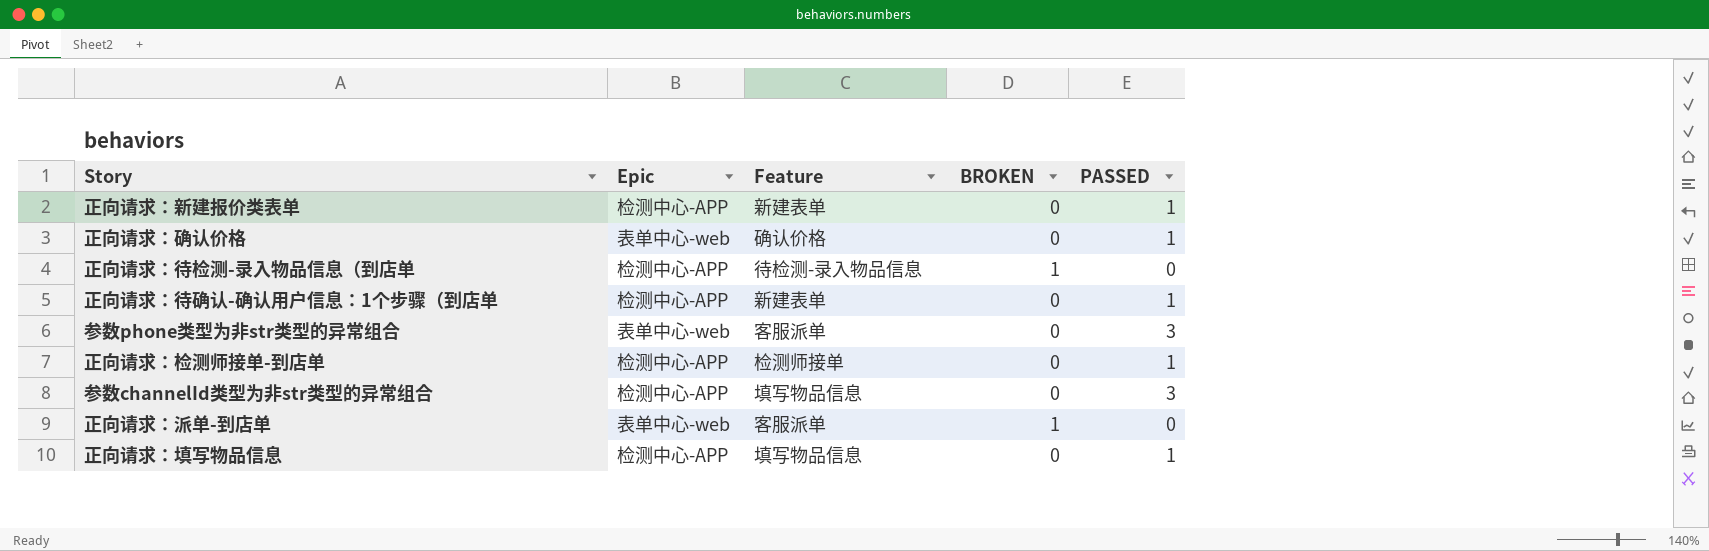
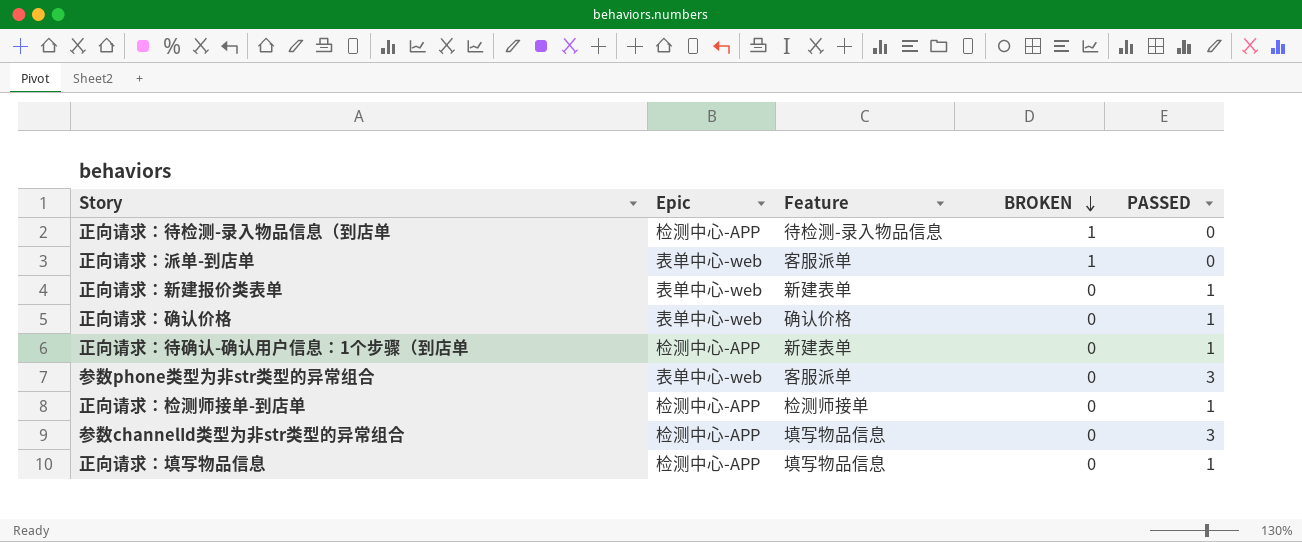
row order: none -> BROKEN descending
正向请求：新建报价类表单 | Epic: 检测中心-APP -> 表单中心-web

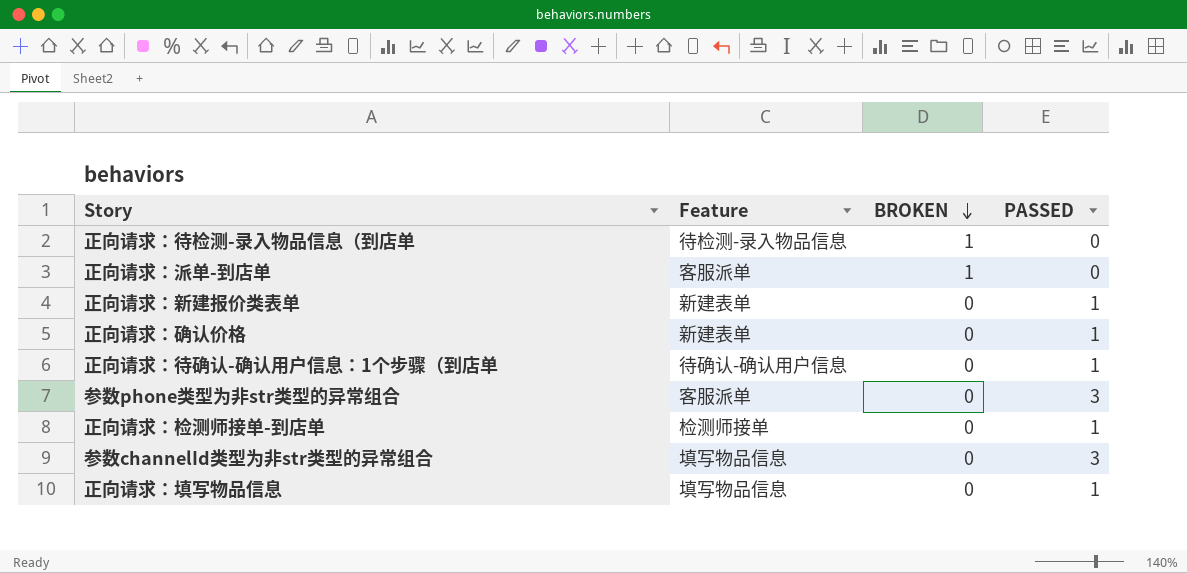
column Epic | position: 2 -> none
正向请求：确认价格 | Feature: 确认价格 -> 新建表单
正向请求：待确认-确认用户信息：1个步骤（到店单 | Feature: 新建表单 -> 待确认-确认用户信息

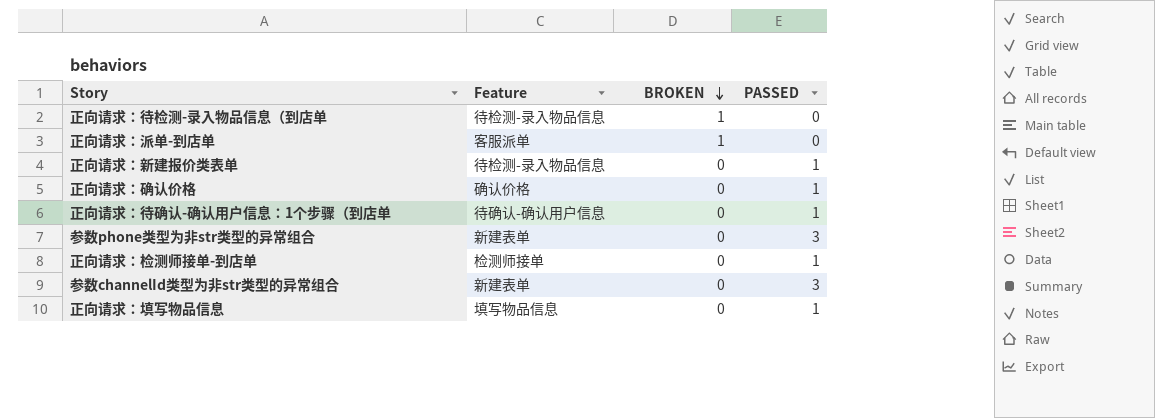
正向请求：新建报价类表单 | Feature: 新建表单 -> 待检测-录入物品信息
正向请求：确认价格 | Feature: 新建表单 -> 确认价格
参数phone类型为非str类型的异常组合 | Feature: 客服派单 -> 新建表单
参数channelId类型为非str类型的异常组合 | Feature: 填写物品信息 -> 新建表单

